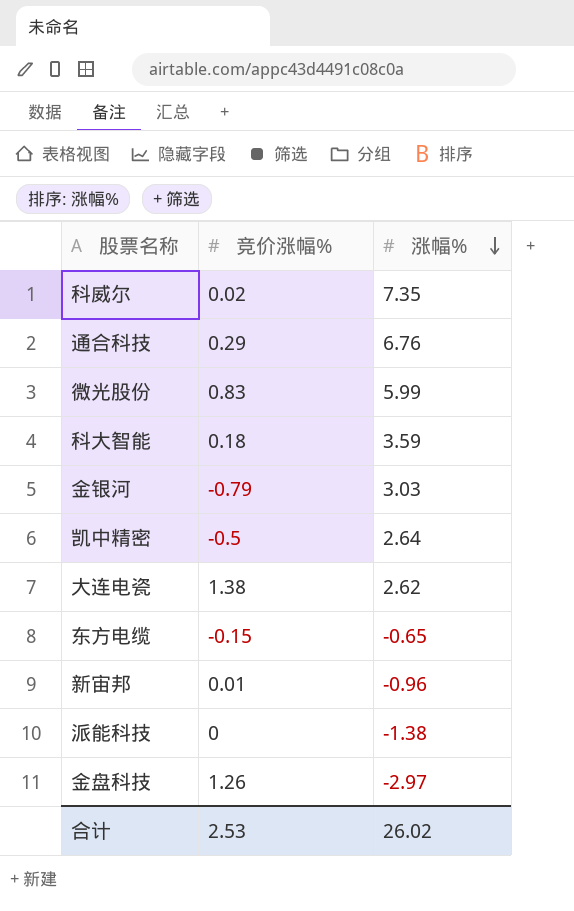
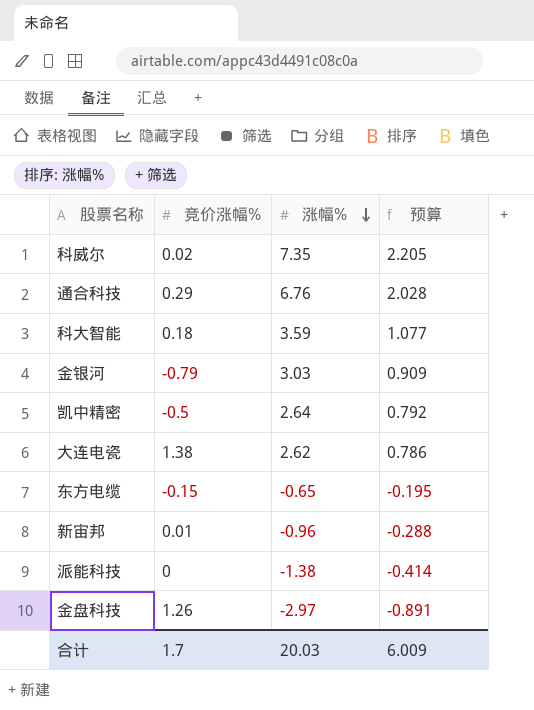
column 预算 | formula: none -> [涨幅%] * 0.3
row 微光股份: 0.83 | 5.99 -> none
合计 | 竞价涨幅%: 2.53 -> 1.7
合计 | 涨幅%: 26.02 -> 20.03

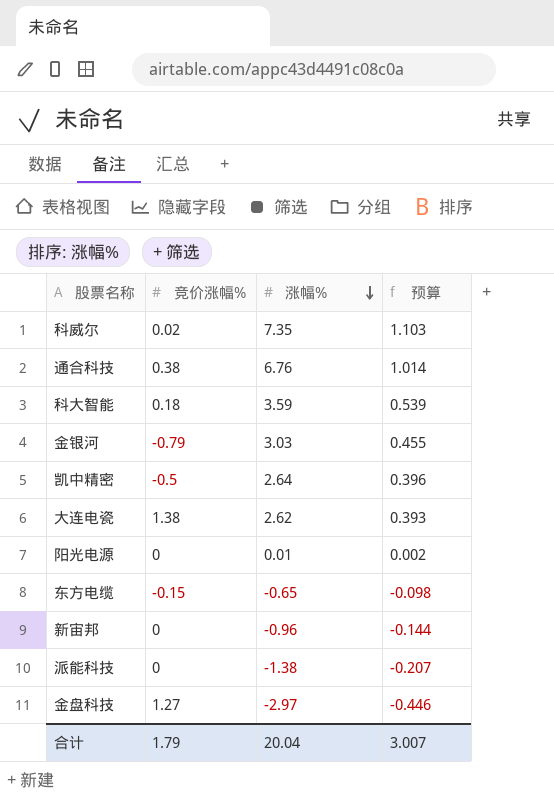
column 预算 | formula: [涨幅%] * 0.3 -> [涨幅%] * 0.15
通合科技 | 竞价涨幅%: 0.29 -> 0.38
row 阳光电源: none -> 0 | 0.01 | 0.002
新宙邦 | 竞价涨幅%: 0.01 -> 0
金盘科技 | 竞价涨幅%: 1.26 -> 1.27
合计 | 竞价涨幅%: 1.7 -> 1.79
合计 | 涨幅%: 20.03 -> 20.04
合计 | 预算: 6.009 -> 3.007

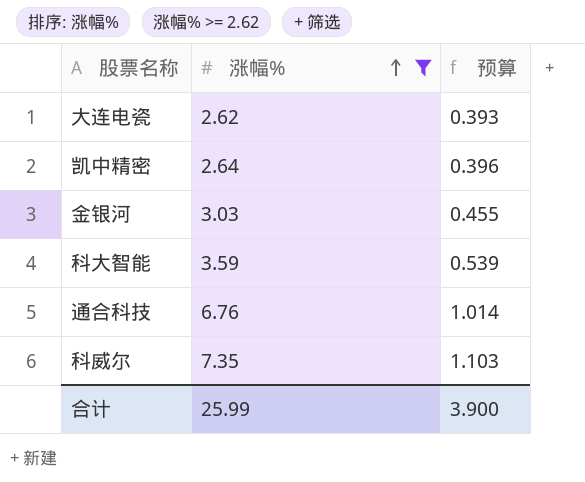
filter: none -> 涨幅% >= 2.62
row order: 涨幅% descending -> 涨幅% ascending
column 竞价涨幅% | position: 2 -> none
合计 | 涨幅%: 20.04 -> 25.99
合计 | 预算: 3.007 -> 3.900

